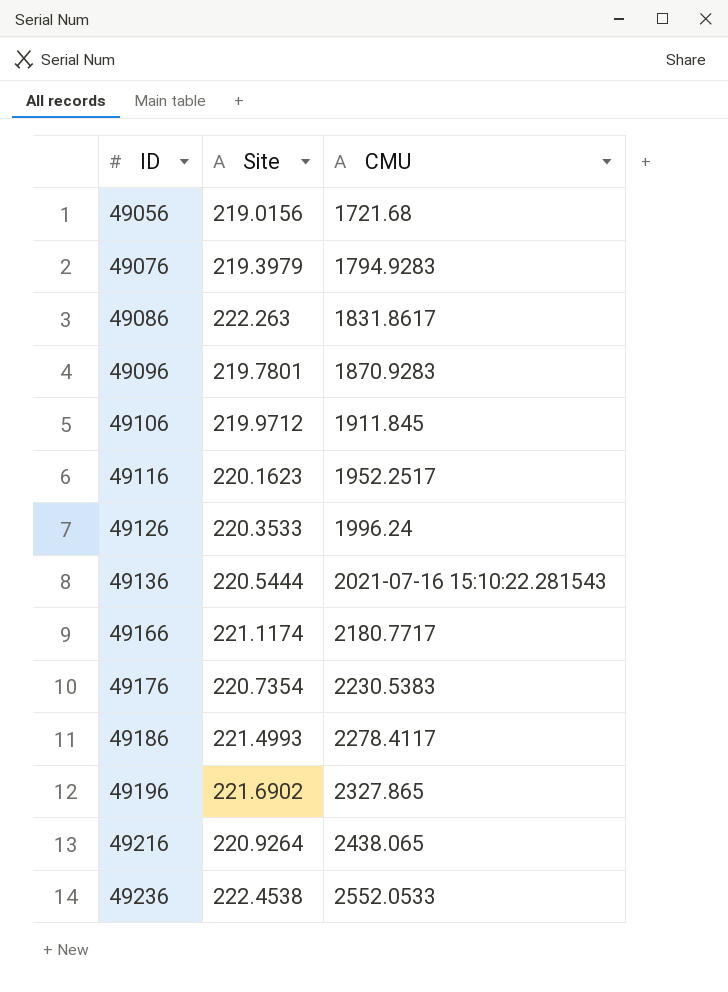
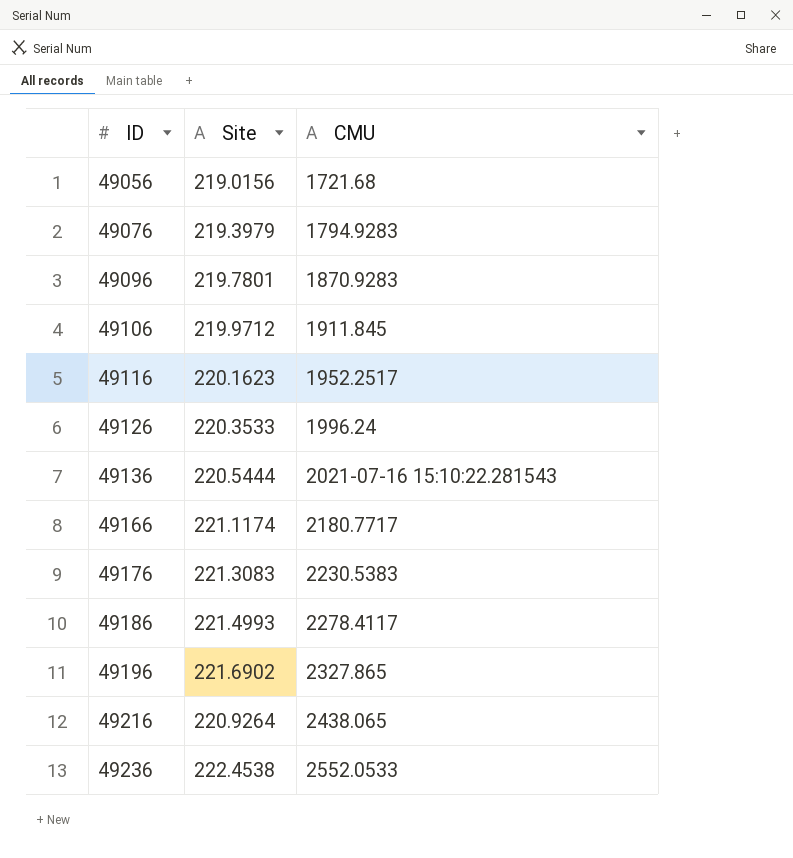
row 49086: 222.263 | 1831.8617 -> none
49176 | Site: 220.7354 -> 221.3083

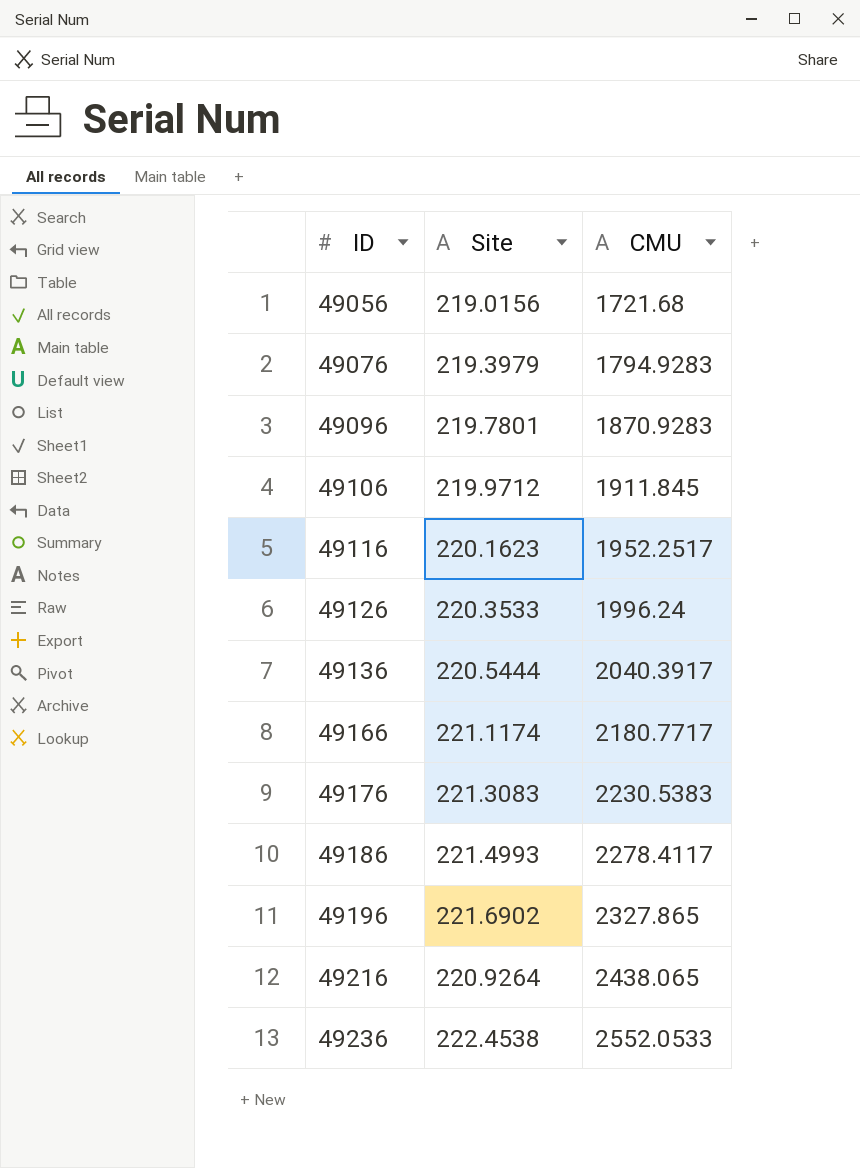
49136 | CMU: 2021-07-16 15:10:22.281543 -> 2040.3917

